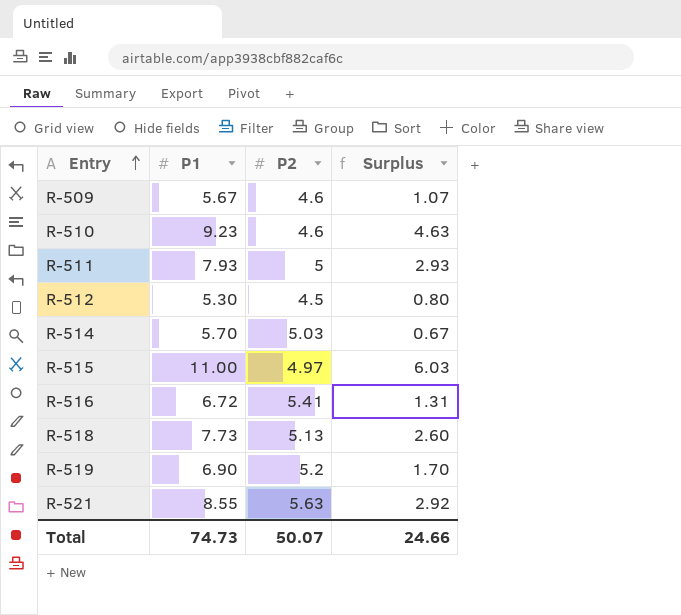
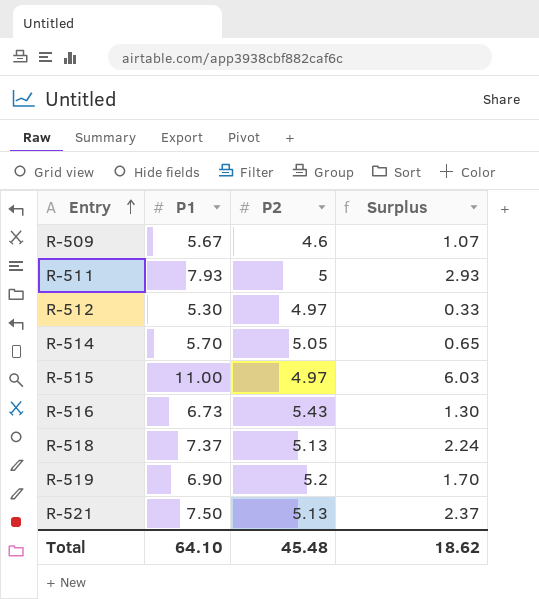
row R-510: 9.23 | 4.6 | 4.63 -> none
R-512 | P2: 4.5 -> 4.97
R-512 | Surplus: 0.80 -> 0.33
R-514 | P2: 5.03 -> 5.05
R-514 | Surplus: 0.67 -> 0.65
R-516 | P1: 6.72 -> 6.73
R-516 | P2: 5.41 -> 5.43
R-516 | Surplus: 1.31 -> 1.30
R-518 | P1: 7.73 -> 7.37
R-518 | Surplus: 2.60 -> 2.24
R-521 | P1: 8.55 -> 7.50
R-521 | P2: 5.63 -> 5.13
R-521 | Surplus: 2.92 -> 2.37
Total | P1: 74.73 -> 64.10
Total | P2: 50.07 -> 45.48
Total | Surplus: 24.66 -> 18.62

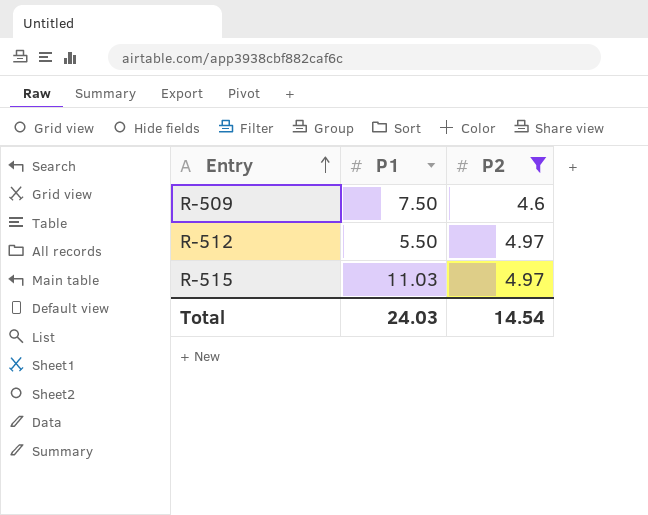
filter: none -> P2 <= 4.97
column Surplus | formula: [P1] - [P2] -> none
R-509 | P1: 5.67 -> 7.50
R-512 | P1: 5.30 -> 5.50
R-515 | P1: 11.00 -> 11.03
Total | P1: 64.10 -> 24.03
Total | P2: 45.48 -> 14.54

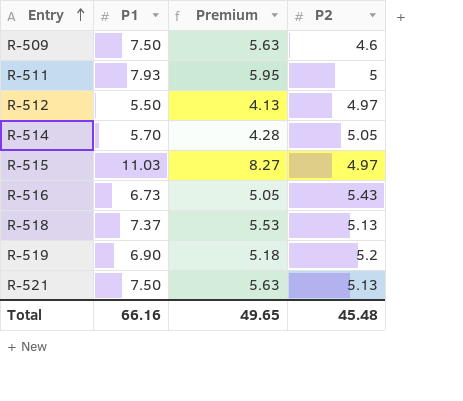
filter: P2 <= 4.97 -> none
column Premium | formula: none -> [P1] * 0.75
Total | P1: 24.03 -> 66.16
Total | P2: 14.54 -> 45.48

